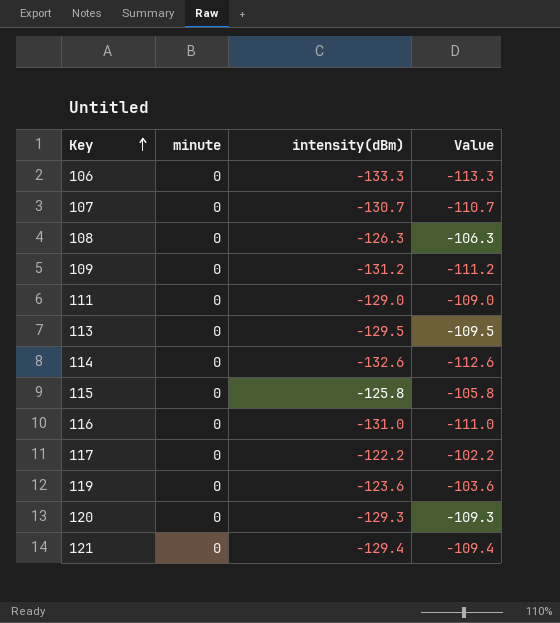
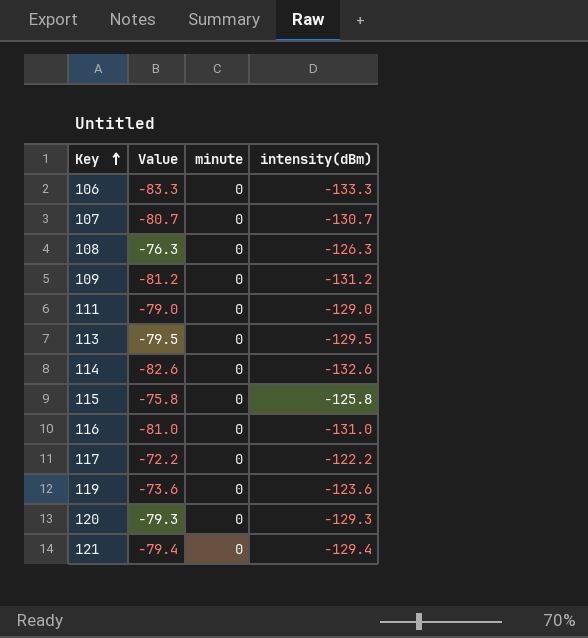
column Value | formula: [intensity(dBm)] + 20 -> [intensity(dBm)] + 50
column Value | position: 4 -> 2

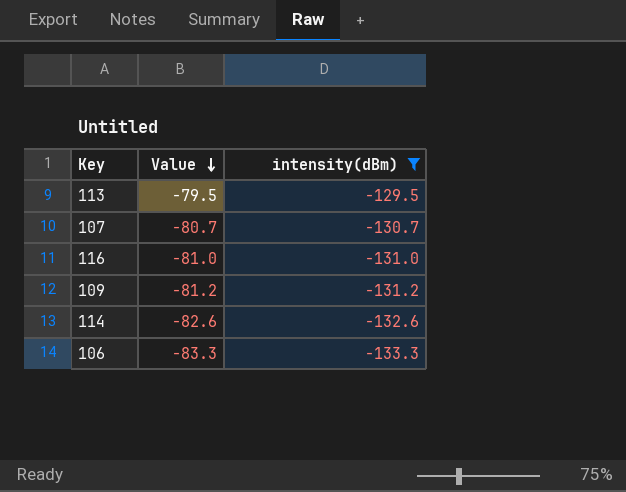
filter: none -> intensity(dBm) <= -129.5
row order: Key ascending -> Value descending
column minute | position: 3 -> none

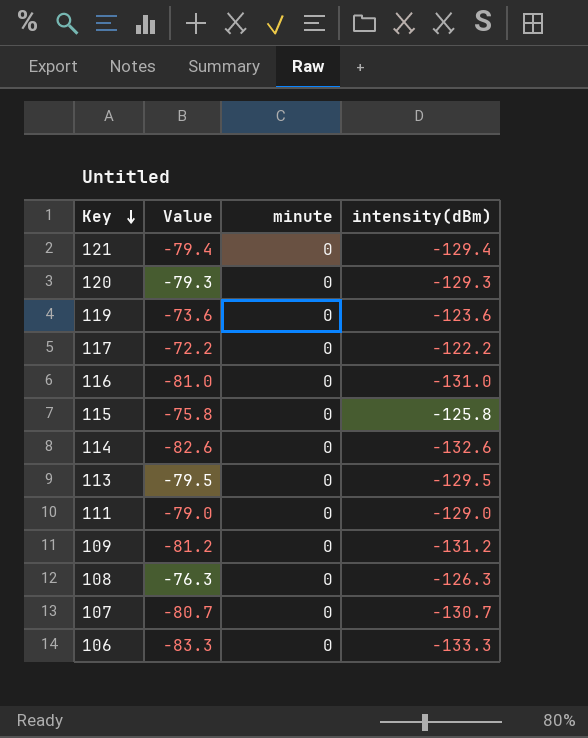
filter: intensity(dBm) <= -129.5 -> none
row order: Value descending -> Key descending
column minute | position: none -> 3

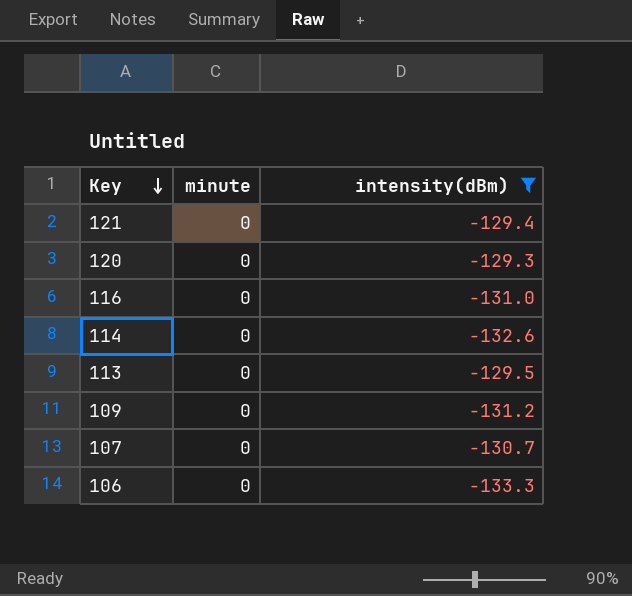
filter: none -> intensity(dBm) <= -129.3
column Value | formula: [intensity(dBm)] + 50 -> none

